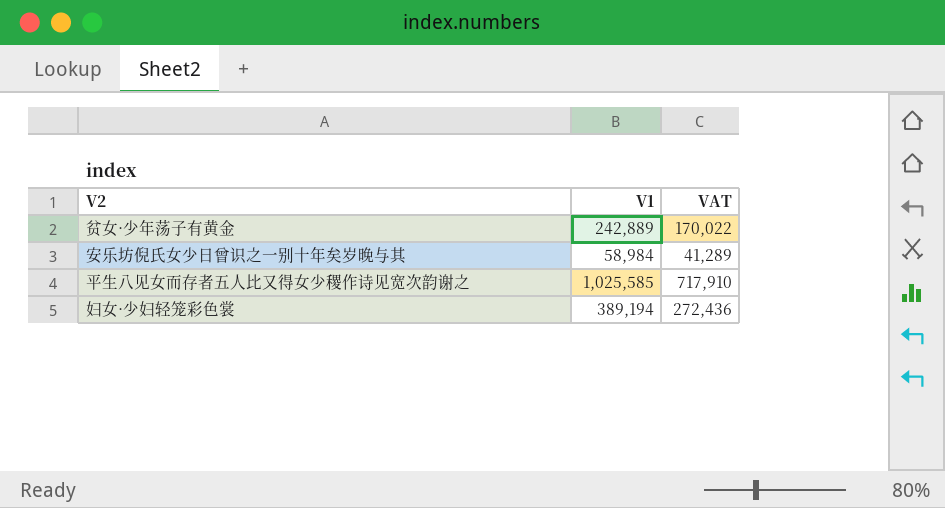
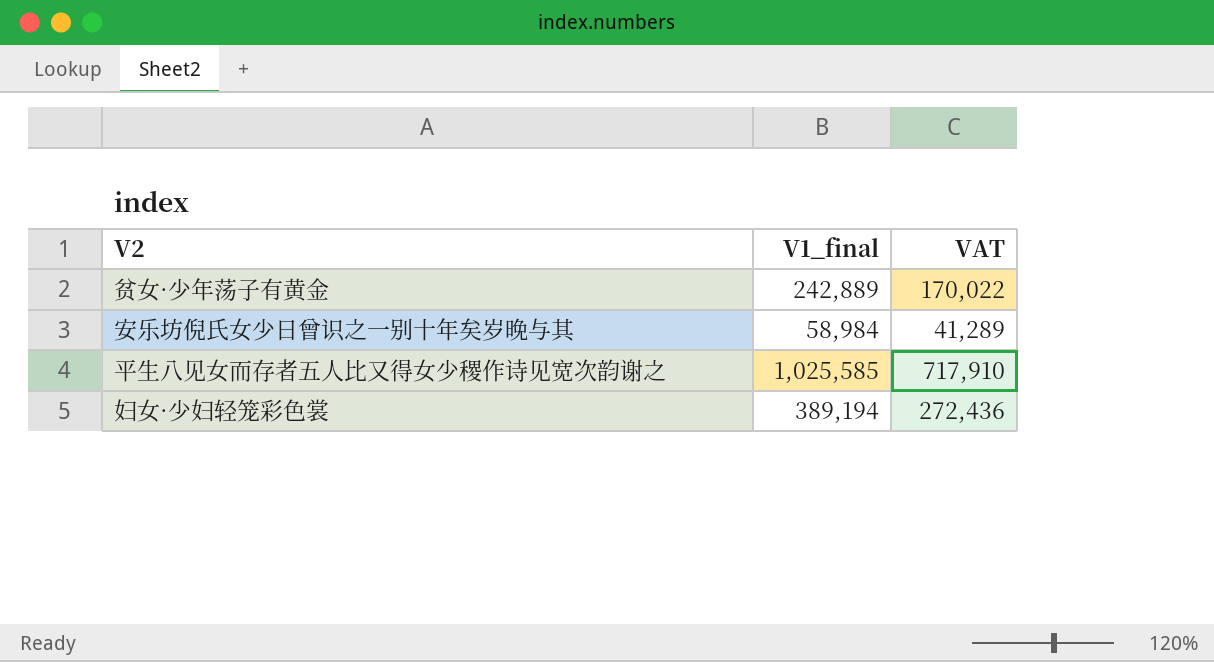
column name: V1 -> V1_final

